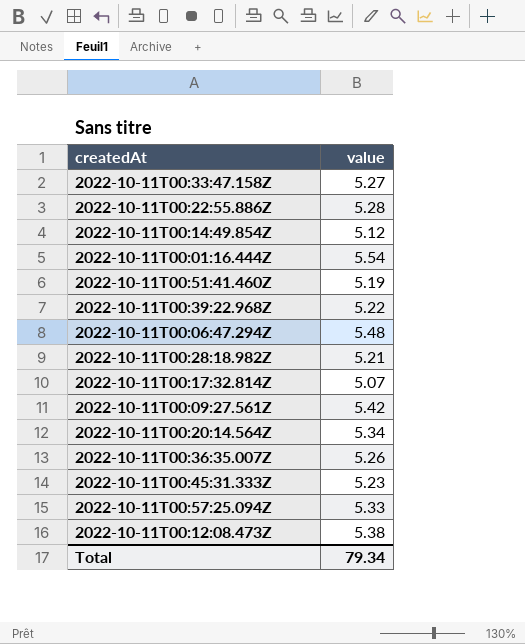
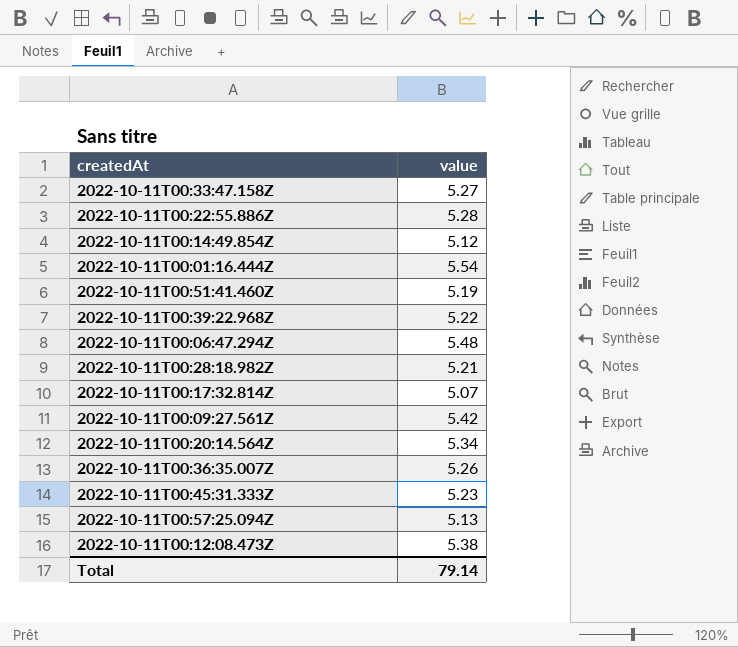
2022-10-11T00:57:25.094Z | value: 5.33 -> 5.13
Total | value: 79.34 -> 79.14

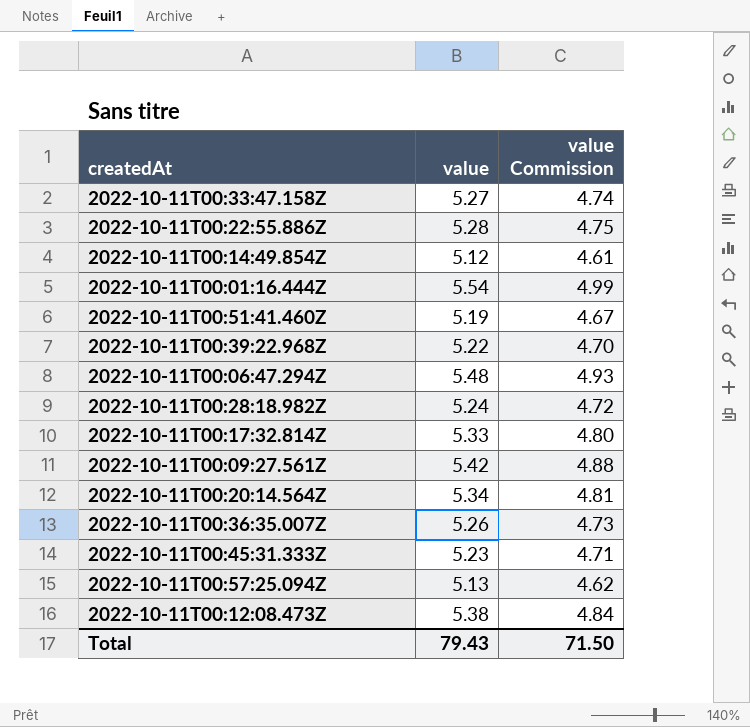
column value Commission | formula: none -> [value] * 0.9
2022-10-11T00:28:18.982Z | value: 5.21 -> 5.24
2022-10-11T00:17:32.814Z | value: 5.07 -> 5.33
Total | value: 79.14 -> 79.43

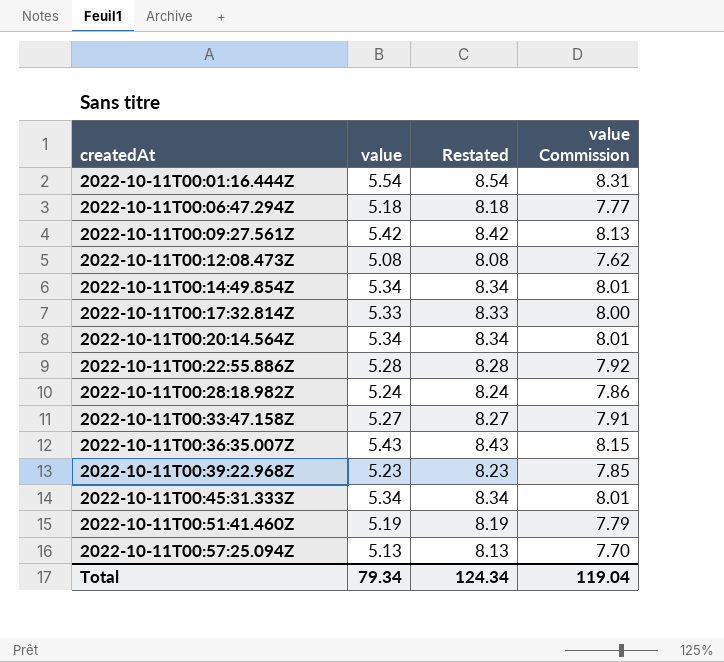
row order: none -> createdAt ascending
column Restated | formula: none -> [value] + 3
column value Commission | formula: [value] * 0.9 -> [value] * 1.5
2022-10-11T00:06:47.294Z | value: 5.48 -> 5.18
2022-10-11T00:12:08.473Z | value: 5.38 -> 5.08
2022-10-11T00:14:49.854Z | value: 5.12 -> 5.34
2022-10-11T00:36:35.007Z | value: 5.26 -> 5.43
2022-10-11T00:39:22.968Z | value: 5.22 -> 5.23
2022-10-11T00:45:31.333Z | value: 5.23 -> 5.34
Total | value: 79.43 -> 79.34
Total | value Commission: 71.50 -> 119.04

